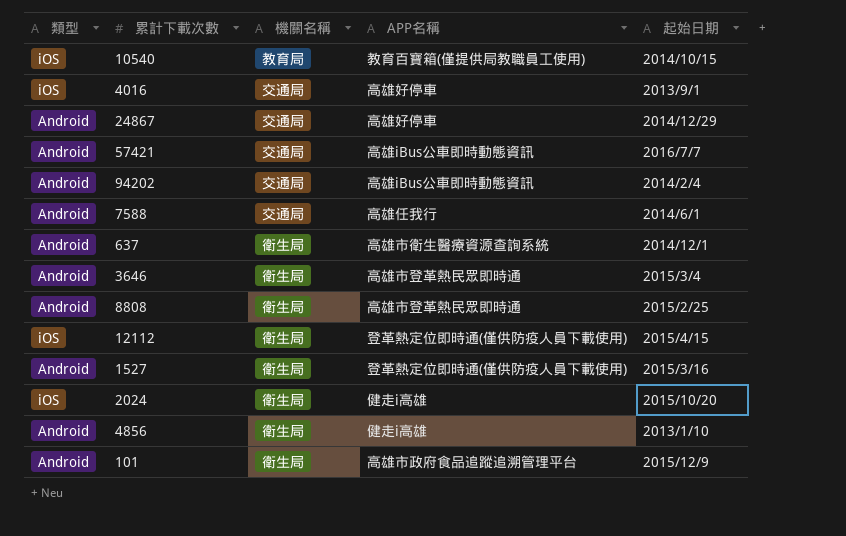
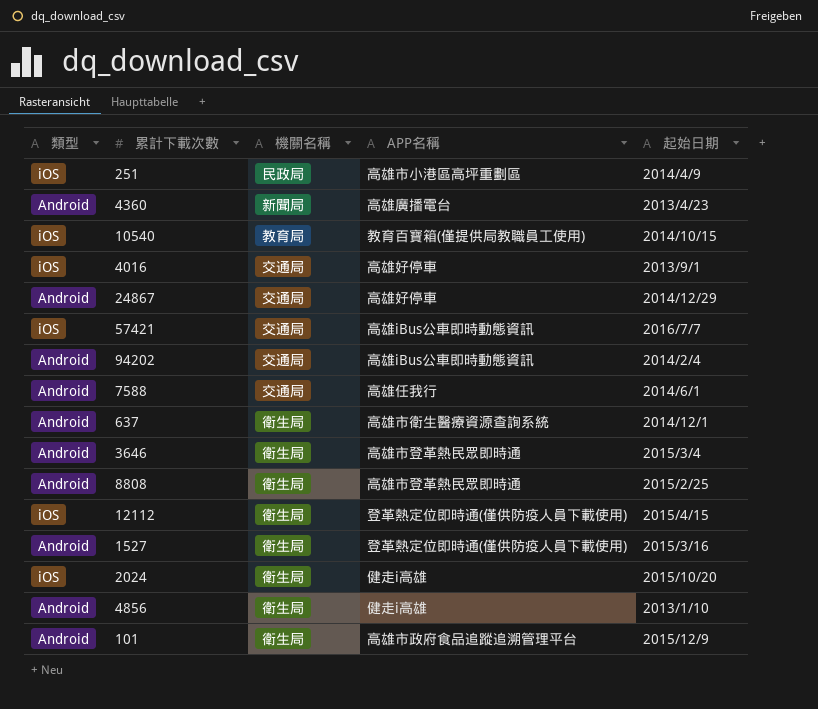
row 251: none -> iOS | 民政局 | 高雄市小港區高坪重劃區 | 2014/4/9
row 4360: none -> Android | 新聞局 | 高雄廣播電台 | 2013/4/23
57421 | 類型: Android -> iOS

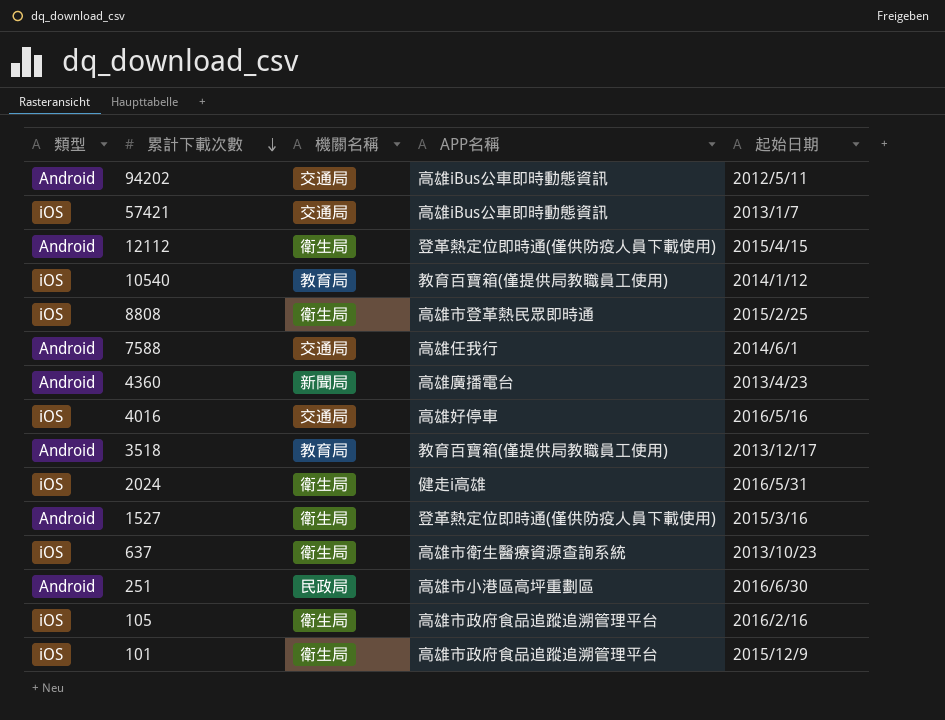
row order: none -> 累計下載次數 descending
row 24867: Android | 交通局 | 高雄好停車 | 2014/12/29 -> none
row 3646: Android | 衛生局 | 高雄市登革熱民眾即時通 | 2015/3/4 -> none
row 4856: Android | 衛生局 | 健走i高雄 | 2013/1/10 -> none
94202 | 起始日期: 2014/2/4 -> 2012/5/11
57421 | 起始日期: 2016/7/7 -> 2013/1/7
12112 | 類型: iOS -> Android
10540 | 起始日期: 2014/10/15 -> 2014/1/12
8808 | 類型: Android -> iOS
4016 | 起始日期: 2013/9/1 -> 2016/5/16
row 3518: none -> Android | 教育局 | 教育百寶箱(僅提供局教職員工使用) | 2013/12/17
2024 | 起始日期: 2015/10/20 -> 2016/5/31
637 | 類型: Android -> iOS
637 | 起始日期: 2014/12/1 -> 2013/10/23
251 | 類型: iOS -> Android
251 | 起始日期: 2014/4/9 -> 2016/6/30
row 105: none -> iOS | 衛生局 | 高雄市政府食品追蹤追溯管理平台 | 2016/2/16
101 | 類型: Android -> iOS

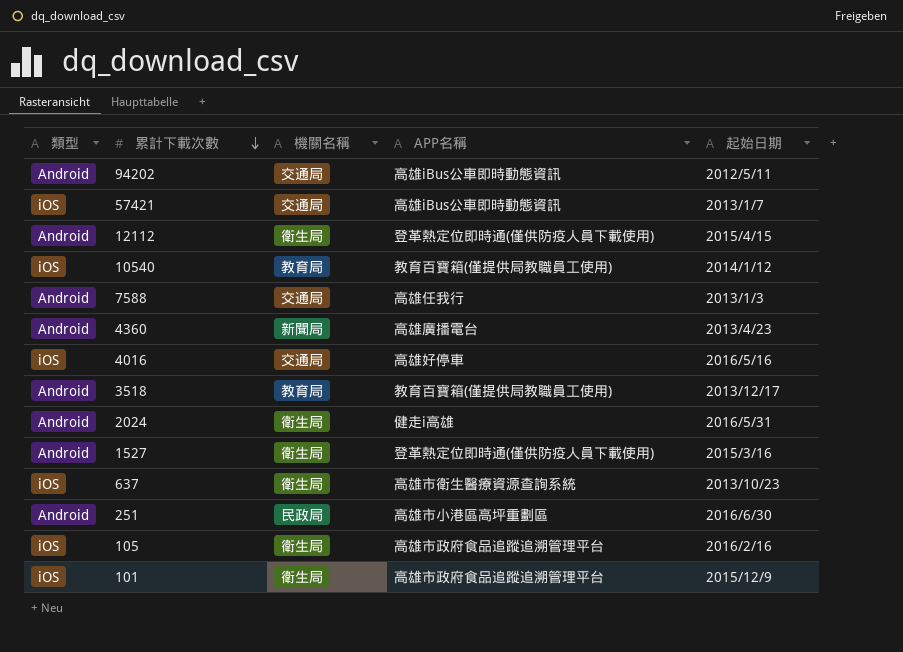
row 8808: iOS | 衛生局 | 高雄市登革熱民眾即時通 | 2015/2/25 -> none
7588 | 起始日期: 2014/6/1 -> 2013/1/3
2024 | 類型: iOS -> Android

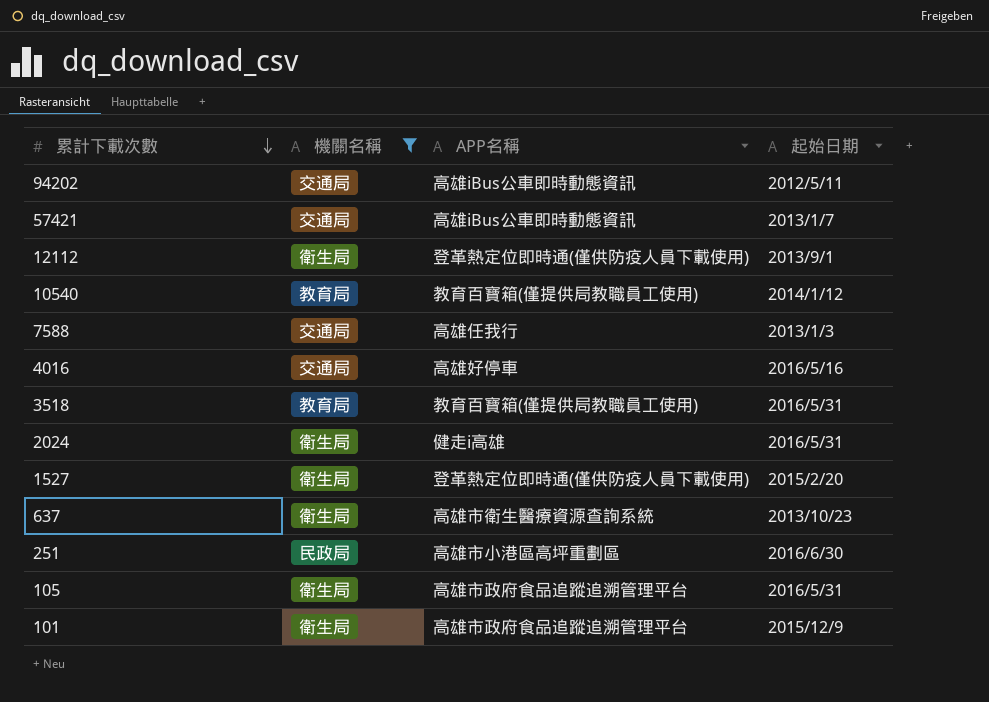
filter: none -> 機關名稱 != 新聞局
column 類型 | position: 1 -> none
12112 | 起始日期: 2015/4/15 -> 2013/9/1
3518 | 起始日期: 2013/12/17 -> 2016/5/31
1527 | 起始日期: 2015/3/16 -> 2015/2/20
105 | 起始日期: 2016/2/16 -> 2016/5/31

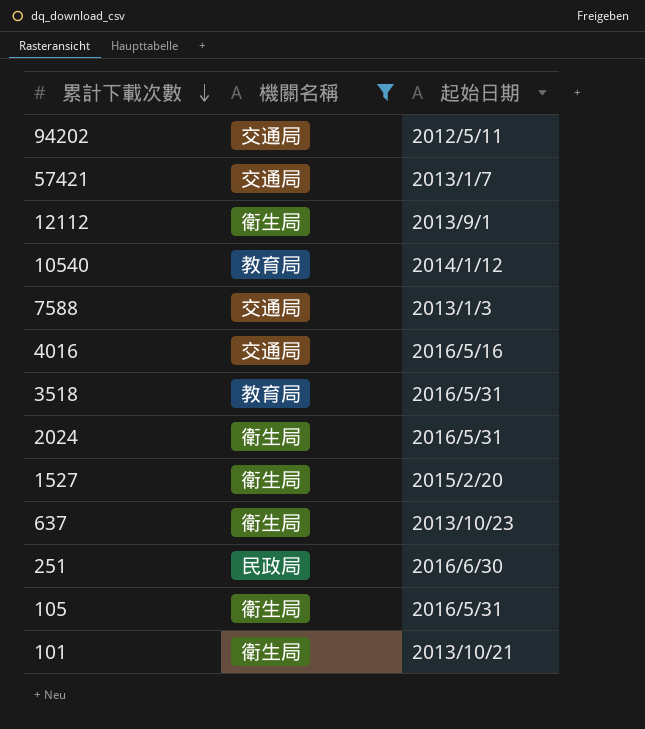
column APP名稱 | position: 3 -> none
101 | 起始日期: 2015/12/9 -> 2013/10/21

